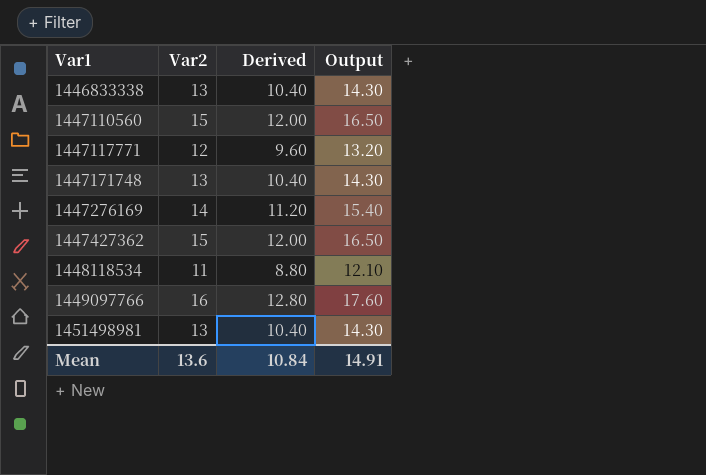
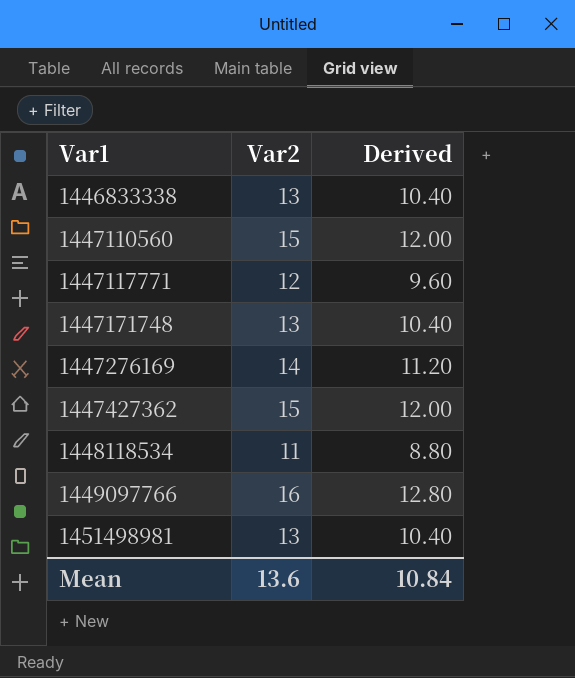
column Output | formula: [Var2] * 1.1 -> none

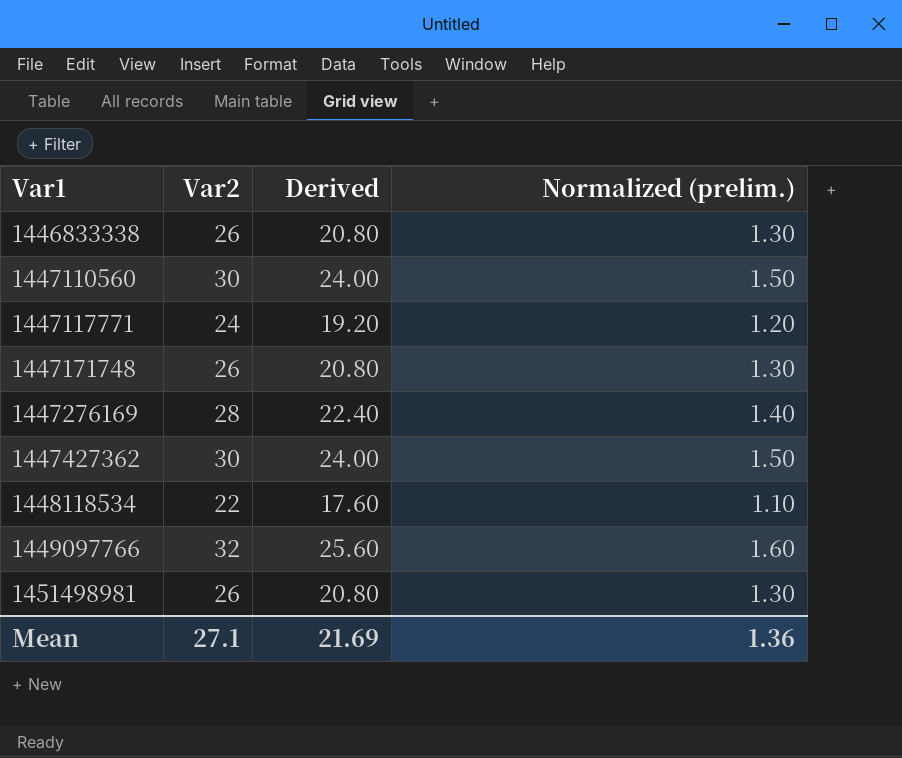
column Normalized (prelim.) | formula: none -> [Var2] * 0.05
1446833338 | Var2: 13 -> 26
1446833338 | Derived: 10.40 -> 20.80
1447110560 | Var2: 15 -> 30
1447110560 | Derived: 12.00 -> 24.00
1447117771 | Var2: 12 -> 24
1447117771 | Derived: 9.60 -> 19.20
1447171748 | Var2: 13 -> 26
1447171748 | Derived: 10.40 -> 20.80
1447276169 | Var2: 14 -> 28
1447276169 | Derived: 11.20 -> 22.40
1447427362 | Var2: 15 -> 30
1447427362 | Derived: 12.00 -> 24.00
1448118534 | Var2: 11 -> 22
1448118534 | Derived: 8.80 -> 17.60
1449097766 | Var2: 16 -> 32
1449097766 | Derived: 12.80 -> 25.60
1451498981 | Var2: 13 -> 26
1451498981 | Derived: 10.40 -> 20.80
Mean | Var2: 13.6 -> 27.1
Mean | Derived: 10.84 -> 21.69

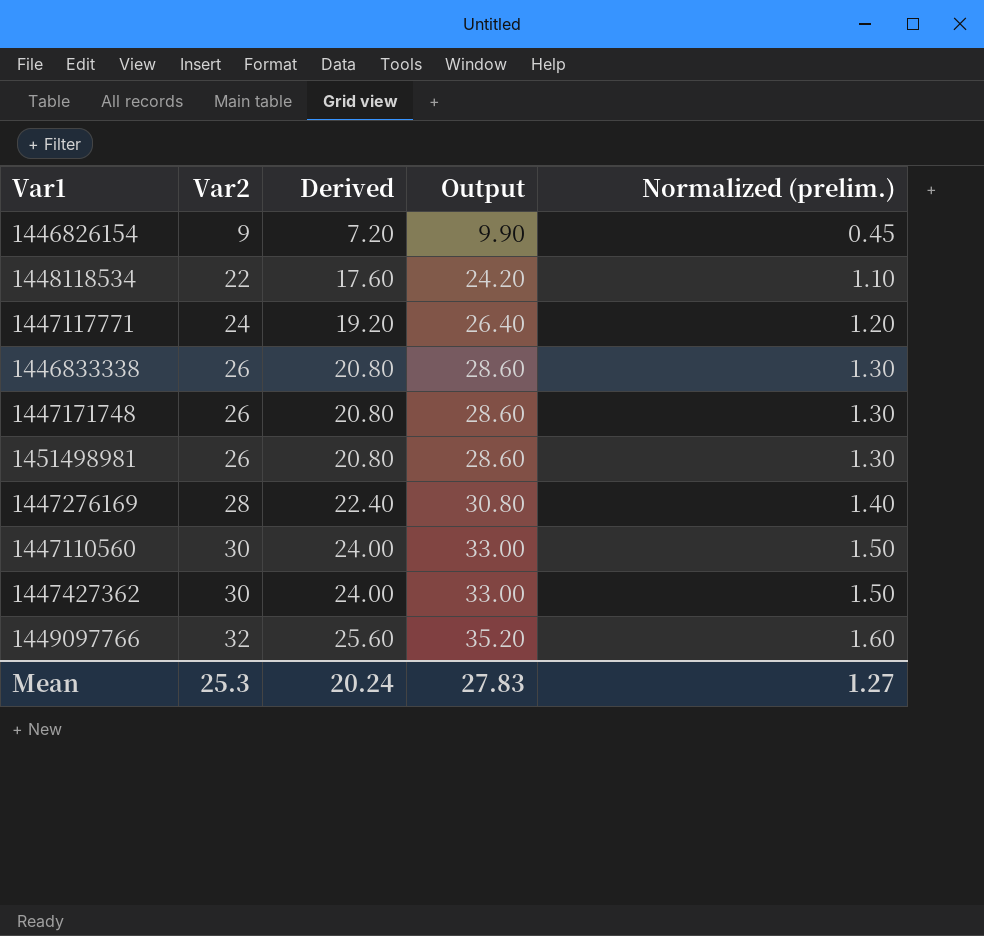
row order: Var1 ascending -> Var2 ascending
column Output | formula: none -> [Var2] * 1.1
row 1446826154: none -> 9 | 7.20 | 9.90 | 0.45
Mean | Var2: 27.1 -> 25.3
Mean | Derived: 21.69 -> 20.24
Mean | Normalized (prelim.): 1.36 -> 1.27

